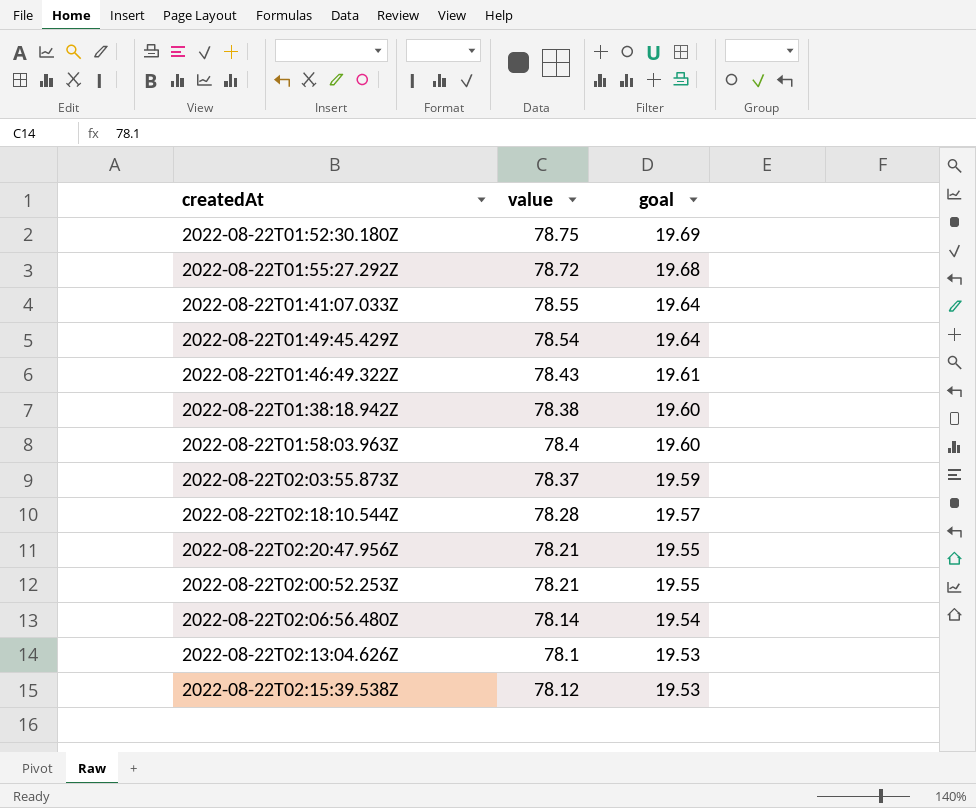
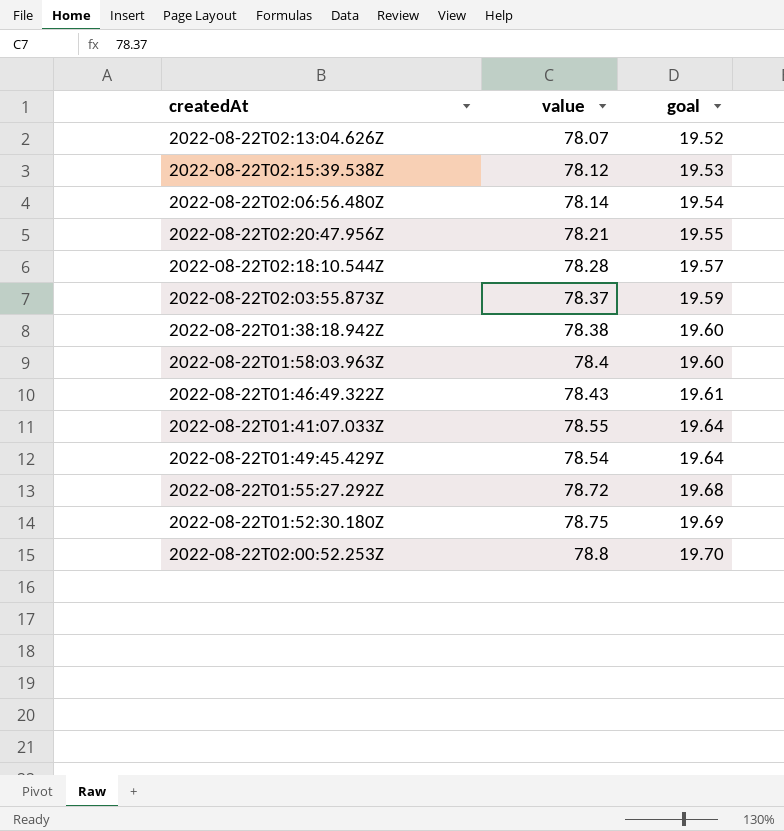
row order: goal descending -> goal ascending
2022-08-22T02:13:04.626Z | value: 78.1 -> 78.07
2022-08-22T02:13:04.626Z | goal: 19.53 -> 19.52
2022-08-22T02:00:52.253Z | value: 78.21 -> 78.8
2022-08-22T02:00:52.253Z | goal: 19.55 -> 19.70

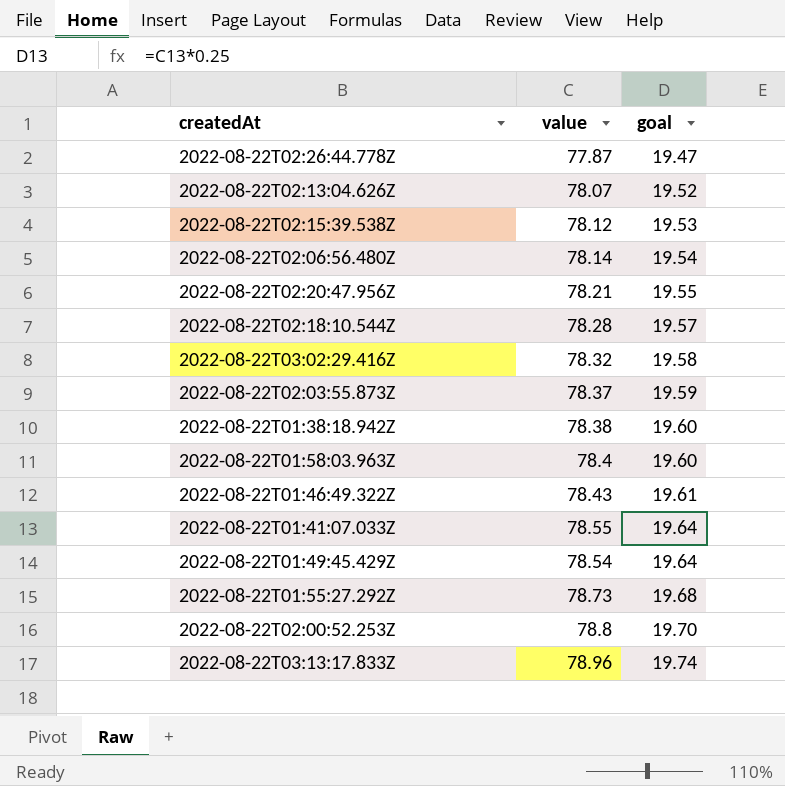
row 2022-08-22T01:52:30.180Z: 78.75 | 19.69 -> none
row 2022-08-22T02:26:44.778Z: none -> 77.87 | 19.47
row 2022-08-22T03:02:29.416Z: none -> 78.32 | 19.58
2022-08-22T01:55:27.292Z | value: 78.72 -> 78.73
row 2022-08-22T03:13:17.833Z: none -> 78.96 | 19.74

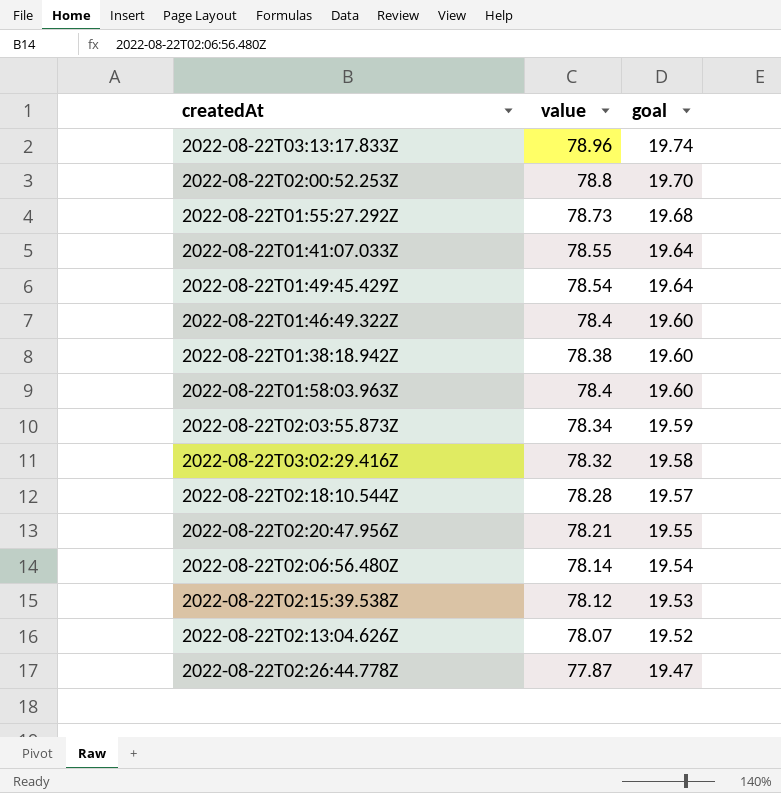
row order: goal ascending -> goal descending
2022-08-22T01:46:49.322Z | value: 78.43 -> 78.4
2022-08-22T01:46:49.322Z | goal: 19.61 -> 19.60
2022-08-22T02:03:55.873Z | value: 78.37 -> 78.34

